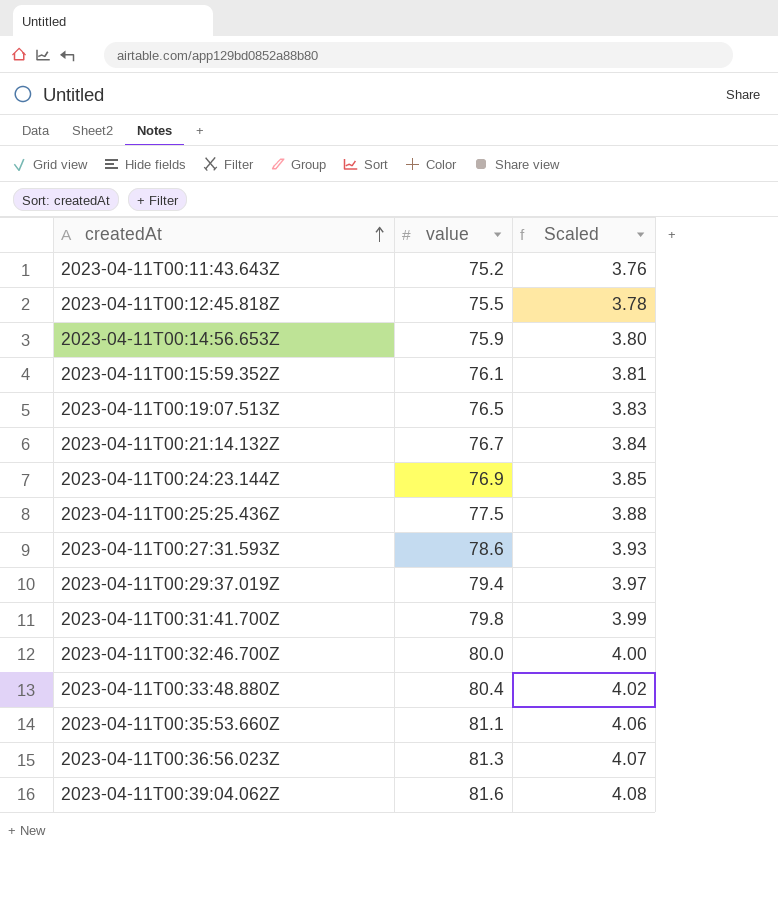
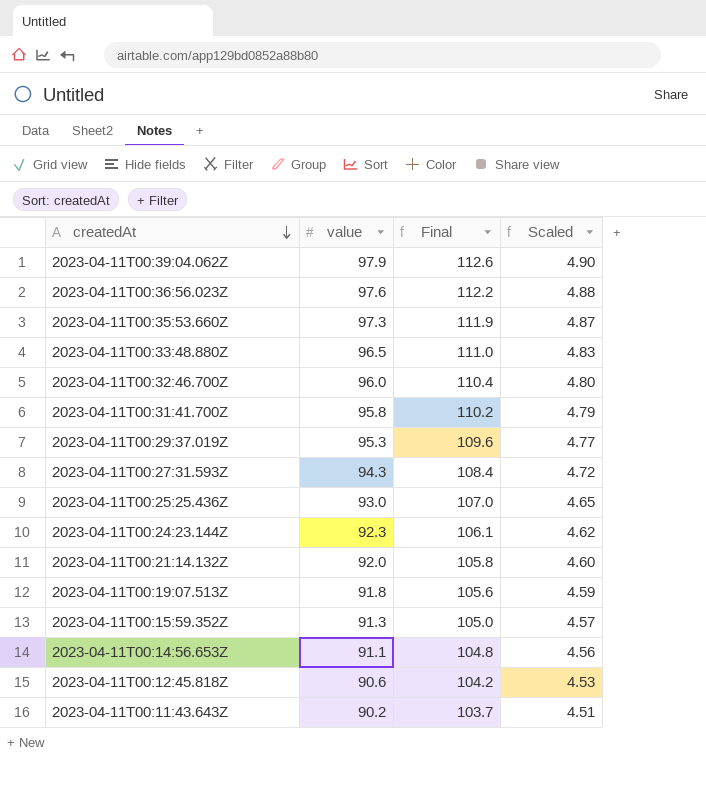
row order: createdAt ascending -> createdAt descending
column Final | formula: none -> [value] * 1.15
2023-04-11T00:39:04.062Z | value: 81.6 -> 97.9
2023-04-11T00:39:04.062Z | Scaled: 4.08 -> 4.90
2023-04-11T00:36:56.023Z | value: 81.3 -> 97.6
2023-04-11T00:36:56.023Z | Scaled: 4.07 -> 4.88
2023-04-11T00:35:53.660Z | value: 81.1 -> 97.3
2023-04-11T00:35:53.660Z | Scaled: 4.06 -> 4.87
2023-04-11T00:33:48.880Z | value: 80.4 -> 96.5
2023-04-11T00:33:48.880Z | Scaled: 4.02 -> 4.83
2023-04-11T00:32:46.700Z | value: 80.0 -> 96.0
2023-04-11T00:32:46.700Z | Scaled: 4.00 -> 4.80
2023-04-11T00:31:41.700Z | value: 79.8 -> 95.8
2023-04-11T00:31:41.700Z | Scaled: 3.99 -> 4.79
2023-04-11T00:29:37.019Z | value: 79.4 -> 95.3
2023-04-11T00:29:37.019Z | Scaled: 3.97 -> 4.77
2023-04-11T00:27:31.593Z | value: 78.6 -> 94.3
2023-04-11T00:27:31.593Z | Scaled: 3.93 -> 4.72
2023-04-11T00:25:25.436Z | value: 77.5 -> 93.0
2023-04-11T00:25:25.436Z | Scaled: 3.88 -> 4.65
2023-04-11T00:24:23.144Z | value: 76.9 -> 92.3
2023-04-11T00:24:23.144Z | Scaled: 3.85 -> 4.62
2023-04-11T00:21:14.132Z | value: 76.7 -> 92.0
2023-04-11T00:21:14.132Z | Scaled: 3.84 -> 4.60
2023-04-11T00:19:07.513Z | value: 76.5 -> 91.8
2023-04-11T00:19:07.513Z | Scaled: 3.83 -> 4.59
2023-04-11T00:15:59.352Z | value: 76.1 -> 91.3
2023-04-11T00:15:59.352Z | Scaled: 3.81 -> 4.57
2023-04-11T00:14:56.653Z | value: 75.9 -> 91.1
2023-04-11T00:14:56.653Z | Scaled: 3.80 -> 4.56
2023-04-11T00:12:45.818Z | value: 75.5 -> 90.6
2023-04-11T00:12:45.818Z | Scaled: 3.78 -> 4.53
2023-04-11T00:11:43.643Z | value: 75.2 -> 90.2
2023-04-11T00:11:43.643Z | Scaled: 3.76 -> 4.51

